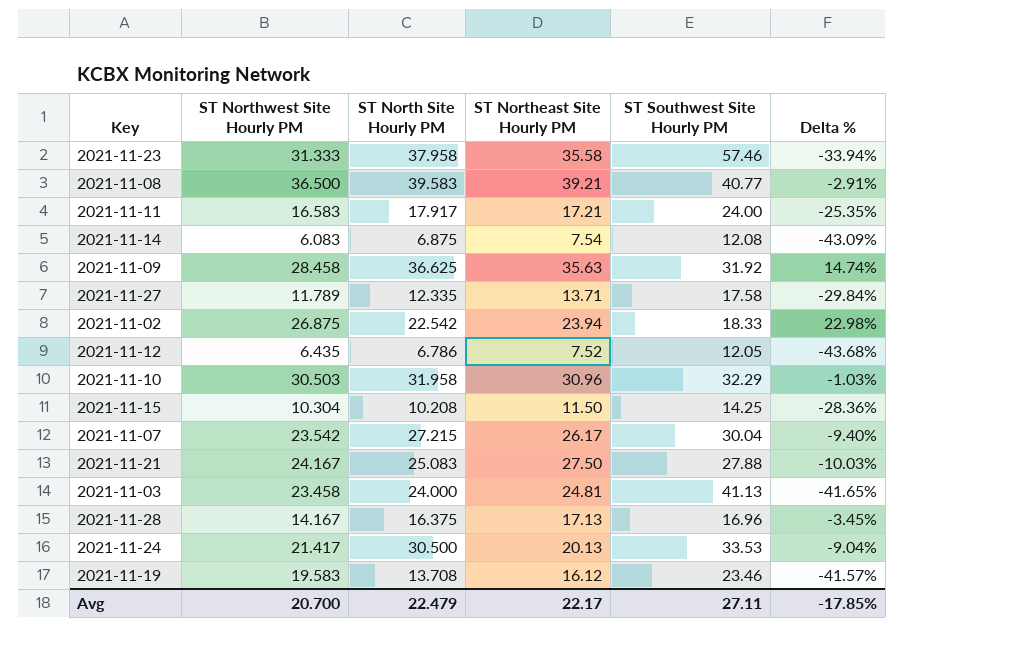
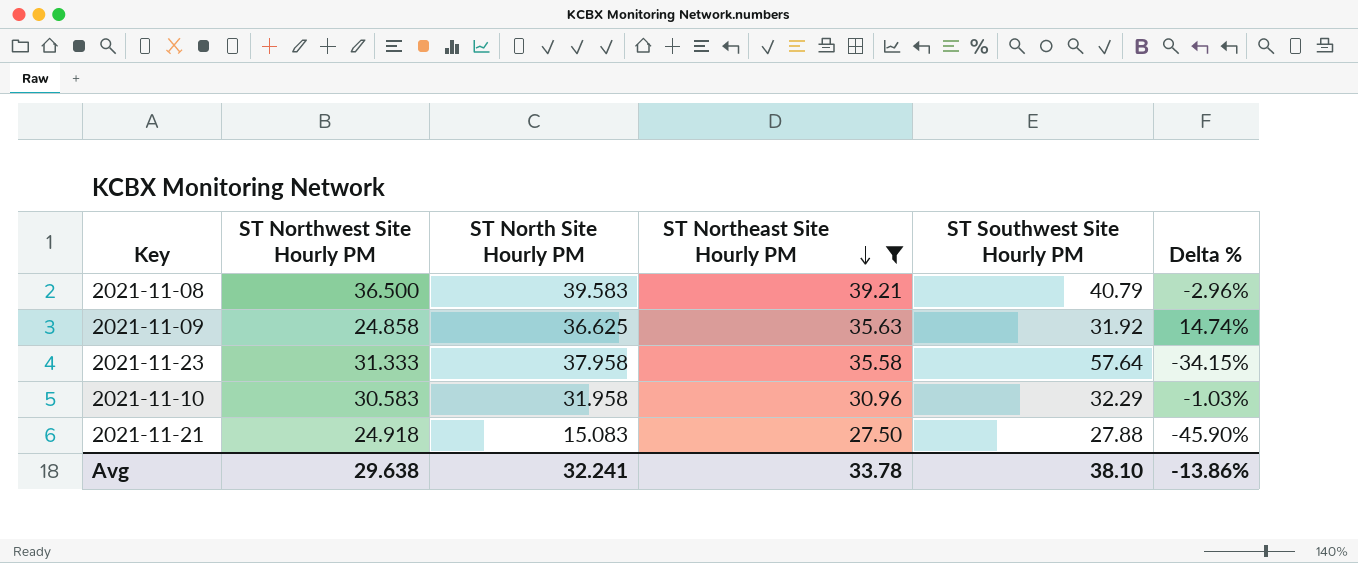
filter: none -> ST Northeast Site Hourly PM >= 27.50
row order: none -> ST Northeast Site Hourly PM descending
2021-11-08 | ST Southwest Site Hourly PM: 40.77 -> 40.79
2021-11-08 | Delta %: -2.91% -> -2.96%
2021-11-09 | ST Northwest Site Hourly PM: 28.458 -> 24.858
2021-11-23 | ST Southwest Site Hourly PM: 57.46 -> 57.64
2021-11-23 | Delta %: -33.94% -> -34.15%
2021-11-10 | ST Northwest Site Hourly PM: 30.503 -> 30.583
2021-11-21 | ST Northwest Site Hourly PM: 24.167 -> 24.918
2021-11-21 | ST North Site Hourly PM: 25.083 -> 15.083
2021-11-21 | Delta %: -10.03% -> -45.90%
Avg | ST Northwest Site Hourly PM: 20.700 -> 29.638
Avg | ST North Site Hourly PM: 22.479 -> 32.241
Avg | ST Northeast Site Hourly PM: 22.17 -> 33.78
Avg | ST Southwest Site Hourly PM: 27.11 -> 38.10
Avg | Delta %: -17.85% -> -13.86%

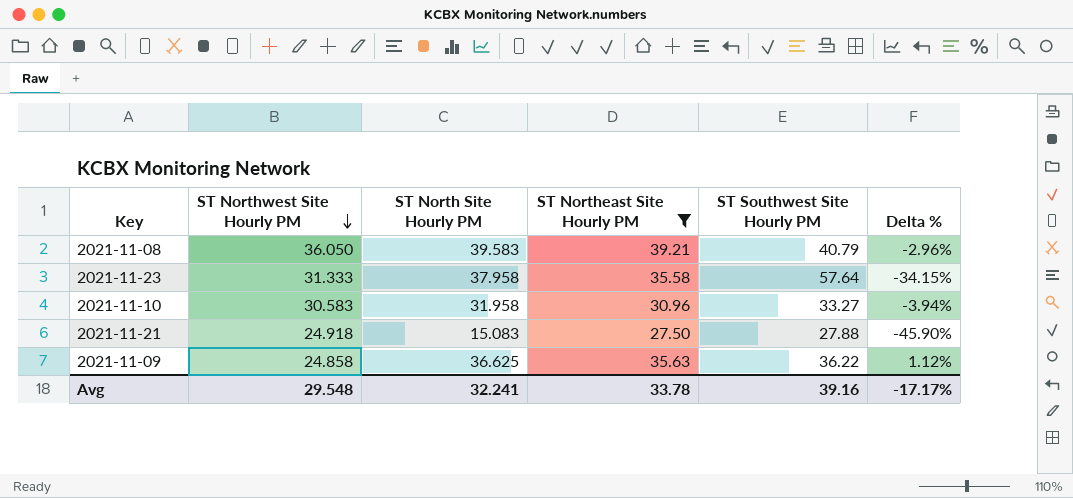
row order: ST Northeast Site Hourly PM descending -> ST Northwest Site Hourly PM descending
2021-11-08 | ST Northwest Site Hourly PM: 36.500 -> 36.050
2021-11-10 | ST Southwest Site Hourly PM: 32.29 -> 33.27
2021-11-10 | Delta %: -1.03% -> -3.94%
2021-11-09 | ST Southwest Site Hourly PM: 31.92 -> 36.22
2021-11-09 | Delta %: 14.74% -> 1.12%
Avg | ST Northwest Site Hourly PM: 29.638 -> 29.548
Avg | ST Southwest Site Hourly PM: 38.10 -> 39.16
Avg | Delta %: -13.86% -> -17.17%

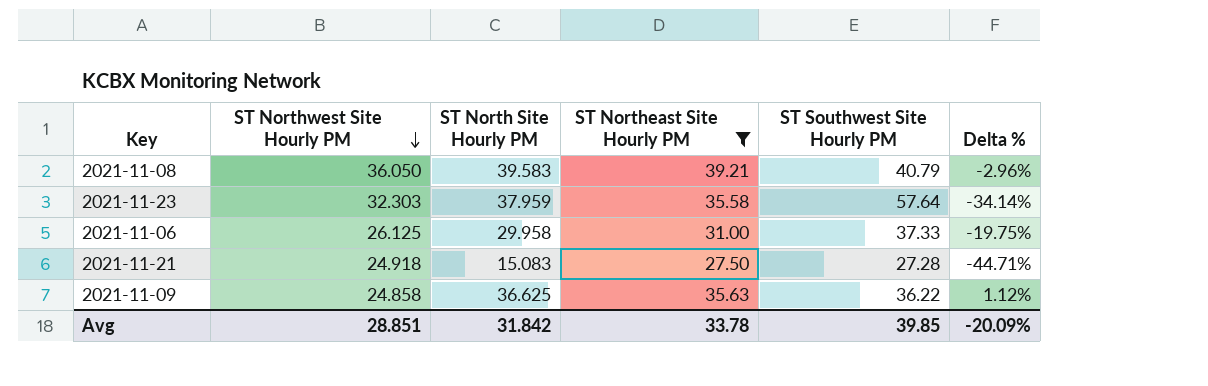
row 2021-11-10: 30.583 | 31.958 | 30.96 | 33.27 | -3.94% -> none
2021-11-23 | ST Northwest Site Hourly PM: 31.333 -> 32.303
2021-11-23 | ST North Site Hourly PM: 37.958 -> 37.959
2021-11-23 | Delta %: -34.15% -> -34.14%
row 2021-11-06: none -> 26.125 | 29.958 | 31.00 | 37.33 | -19.75%
2021-11-21 | ST Southwest Site Hourly PM: 27.88 -> 27.28
2021-11-21 | Delta %: -45.90% -> -44.71%
Avg | ST Northwest Site Hourly PM: 29.548 -> 28.851
Avg | ST North Site Hourly PM: 32.241 -> 31.842
Avg | ST Southwest Site Hourly PM: 39.16 -> 39.85
Avg | Delta %: -17.17% -> -20.09%

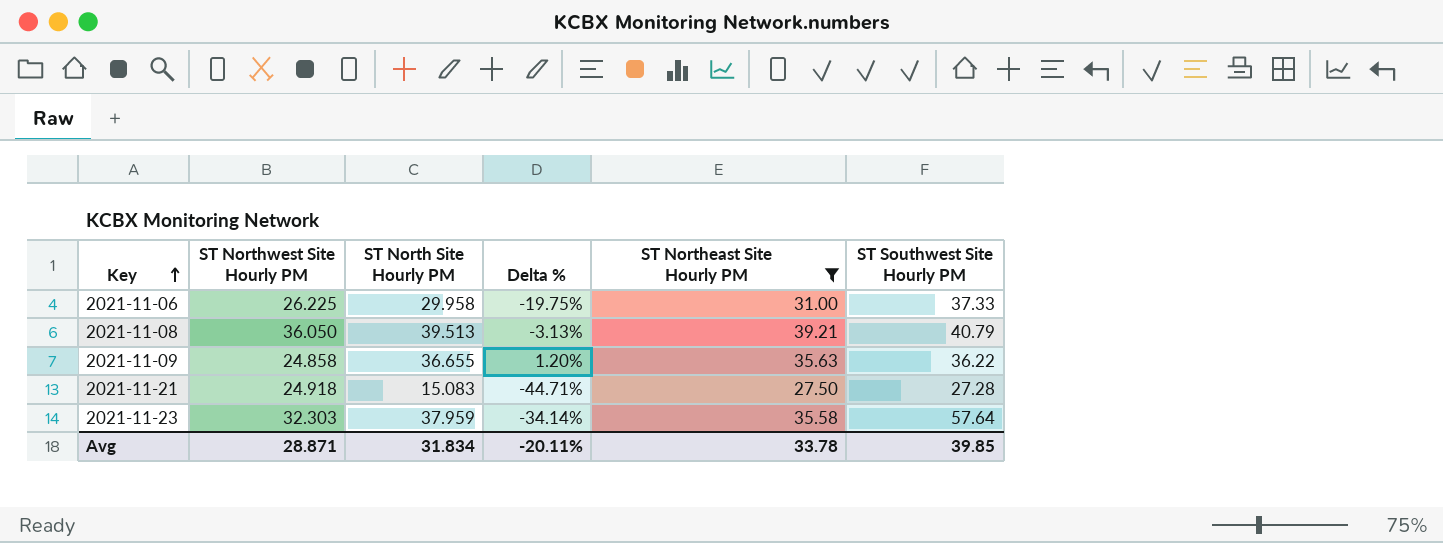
row order: ST Northwest Site Hourly PM descending -> Key ascending
column Delta % | position: 6 -> 4
2021-11-06 | ST Northwest Site Hourly PM: 26.125 -> 26.225
2021-11-08 | ST North Site Hourly PM: 39.583 -> 39.513
2021-11-08 | Delta %: -2.96% -> -3.13%
2021-11-09 | ST North Site Hourly PM: 36.625 -> 36.655
2021-11-09 | Delta %: 1.12% -> 1.20%
Avg | ST Northwest Site Hourly PM: 28.851 -> 28.871
Avg | ST North Site Hourly PM: 31.842 -> 31.834
Avg | Delta %: -20.09% -> -20.11%

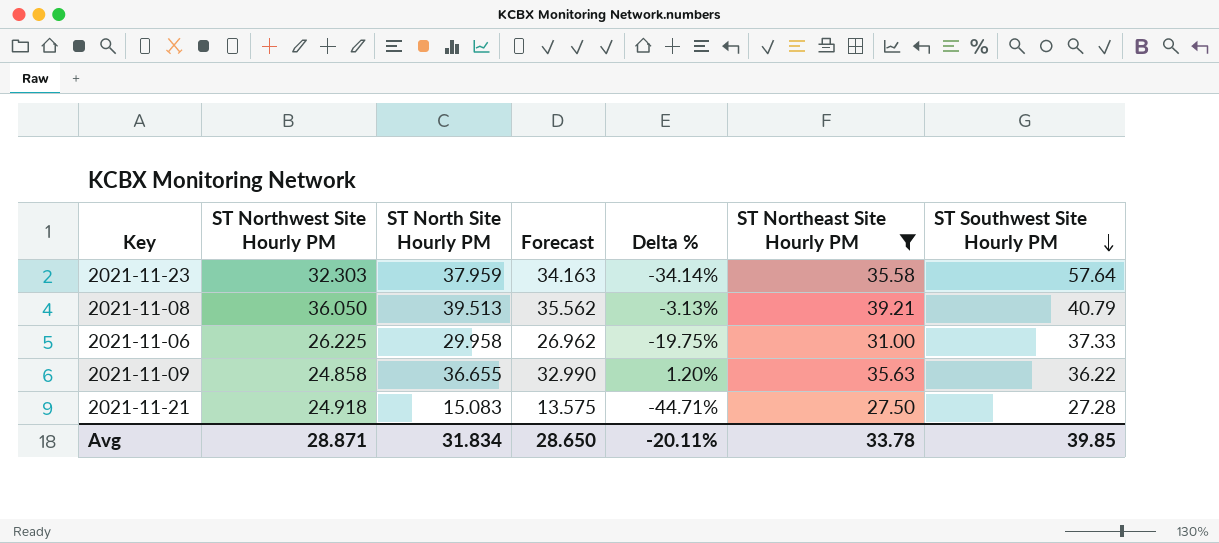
row order: Key ascending -> ST Southwest Site Hourly PM descending
column Forecast | formula: none -> [ST North Site Hourly PM] * 0.9

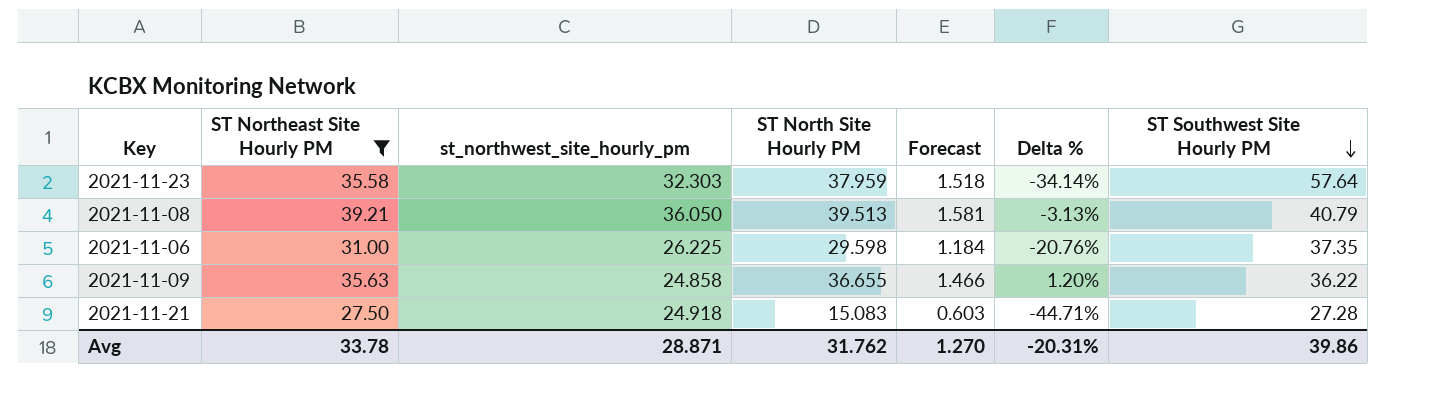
column ST Northeast Site Hourly PM | position: 6 -> 2
column name: ST Northwest Site Hourly PM -> st_northwest_site_hourly_pm
column Forecast | formula: [ST North Site Hourly PM] * 0.9 -> [ST North Site Hourly PM] * 0.04
2021-11-06 | ST North Site Hourly PM: 29.958 -> 29.598
2021-11-06 | Delta %: -19.75% -> -20.76%
2021-11-06 | ST Southwest Site Hourly PM: 37.33 -> 37.35
Avg | ST North Site Hourly PM: 31.834 -> 31.762
Avg | Forecast: 28.650 -> 1.270
Avg | Delta %: -20.11% -> -20.31%
Avg | ST Southwest Site Hourly PM: 39.85 -> 39.86

